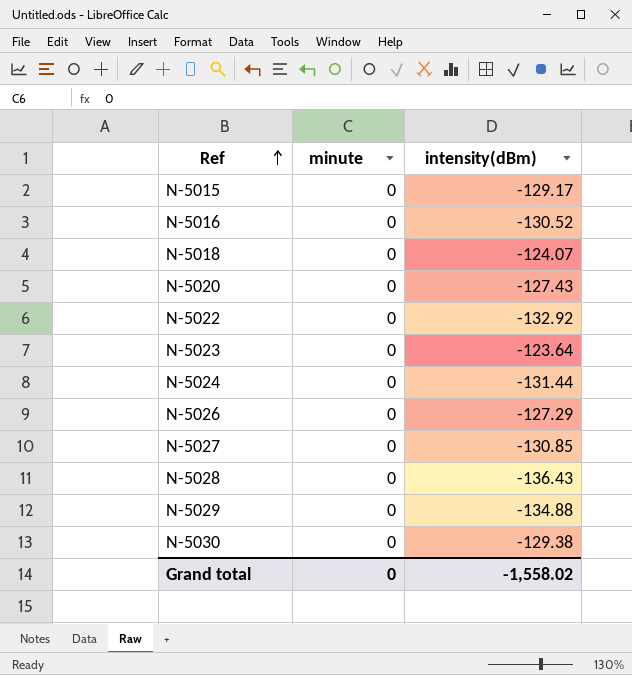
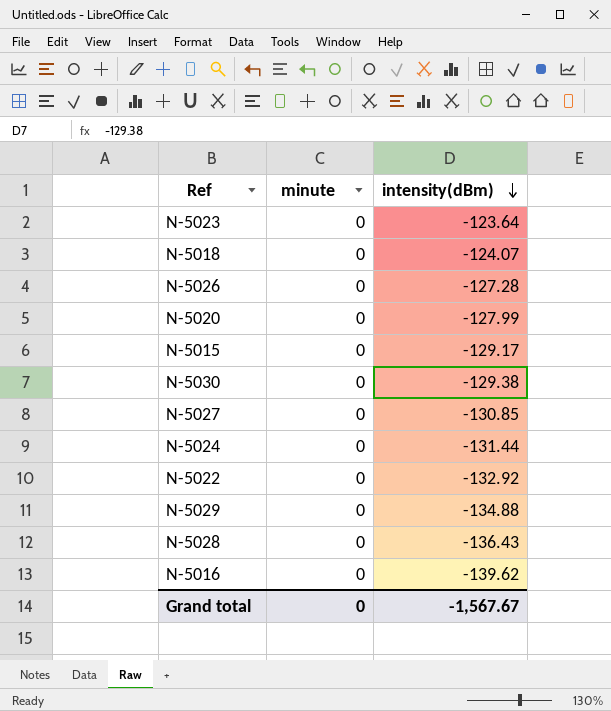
row order: Ref ascending -> intensity(dBm) descending
N-5026 | intensity(dBm): -127.29 -> -127.28
N-5020 | intensity(dBm): -127.43 -> -127.99
N-5016 | intensity(dBm): -130.52 -> -139.62
Grand total | intensity(dBm): -1,558.02 -> -1,567.67

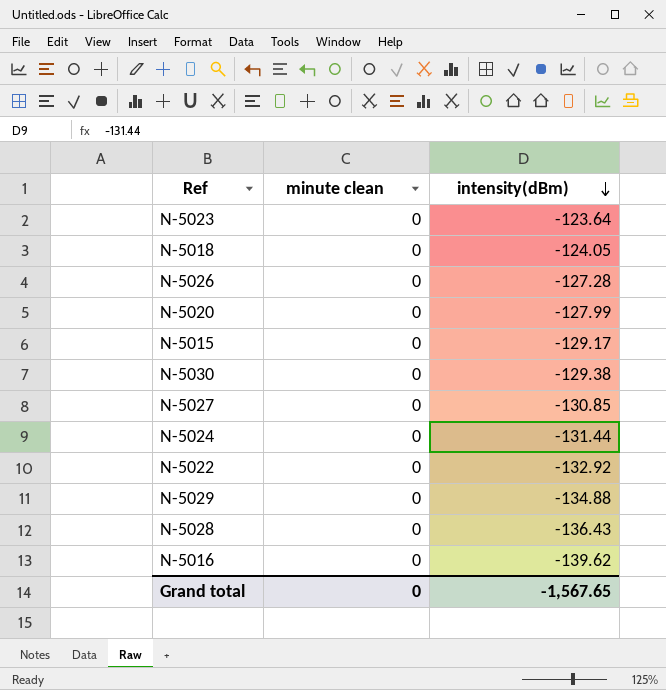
column name: minute -> minute clean
N-5018 | intensity(dBm): -124.07 -> -124.05
Grand total | intensity(dBm): -1,567.67 -> -1,567.65

